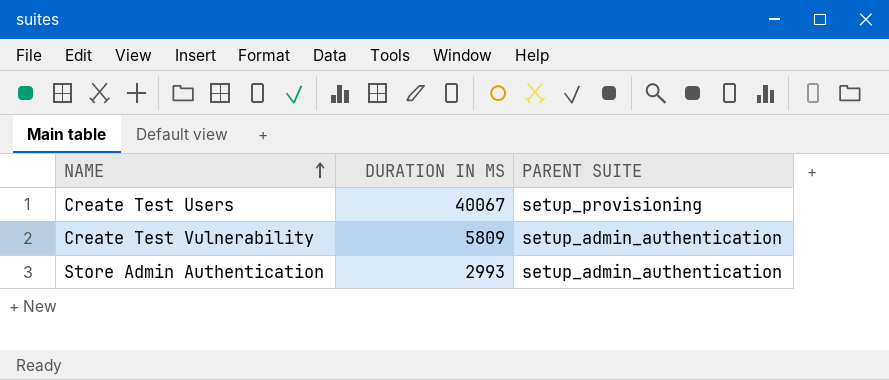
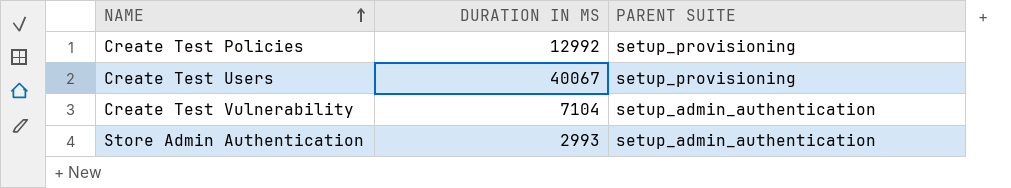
row Create Test Policies: none -> 12992 | setup_provisioning
Create Test Vulnerability | DURATION IN MS: 5809 -> 7104

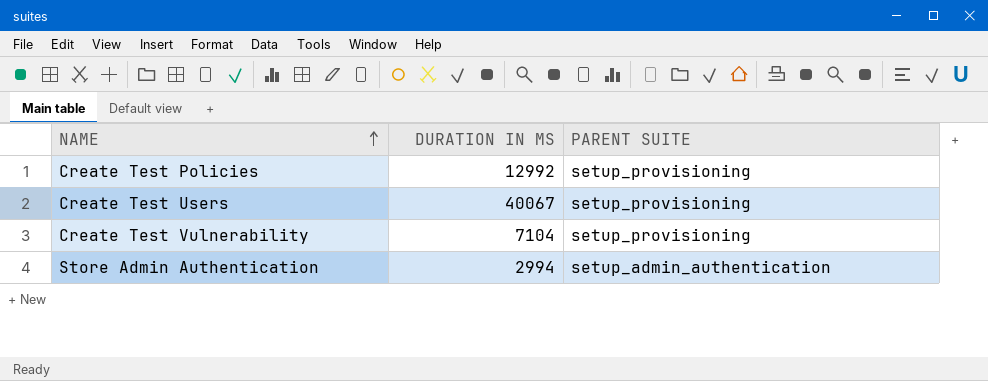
Create Test Vulnerability | PARENT SUITE: setup_admin_authentication -> setup_provisioning
Store Admin Authentication | DURATION IN MS: 2993 -> 2994

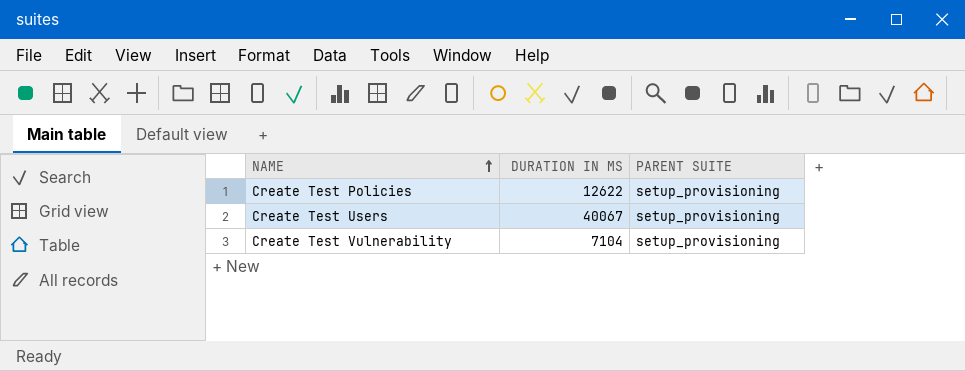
row Store Admin Authentication: 2994 | setup_admin_authentication -> none
Create Test Policies | DURATION IN MS: 12992 -> 12622

